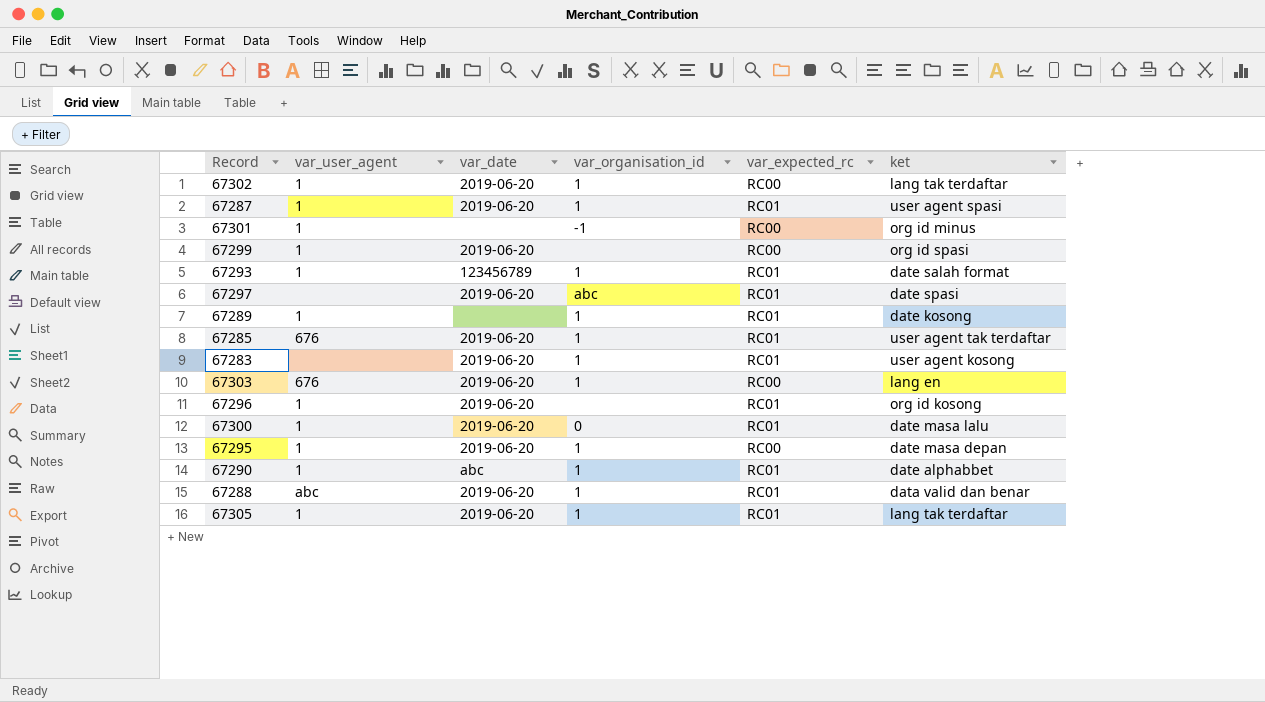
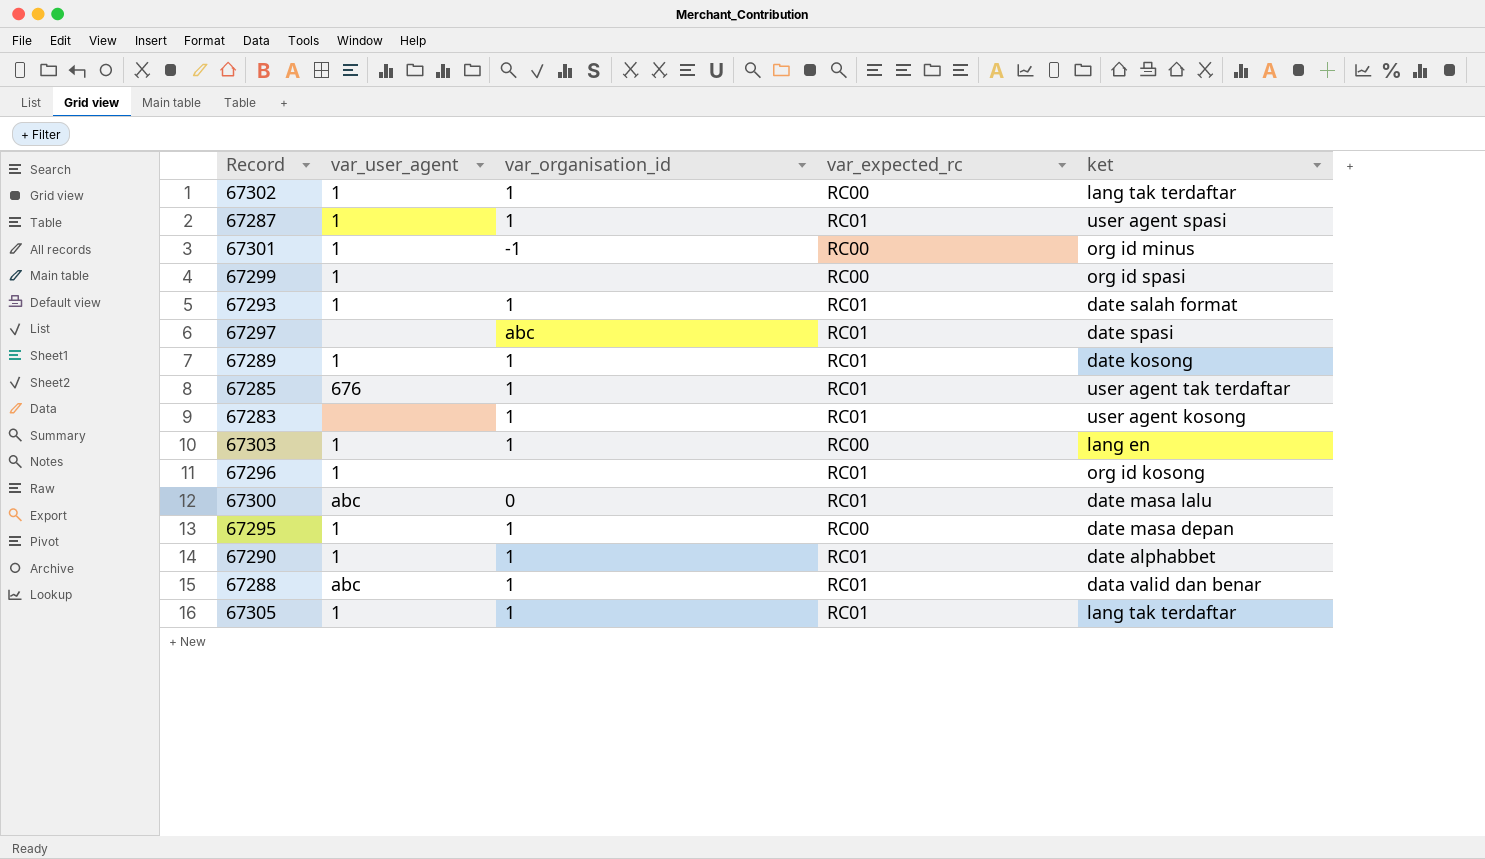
column var_date | position: 3 -> none
67303 | var_user_agent: 676 -> 1
67300 | var_user_agent: 1 -> abc

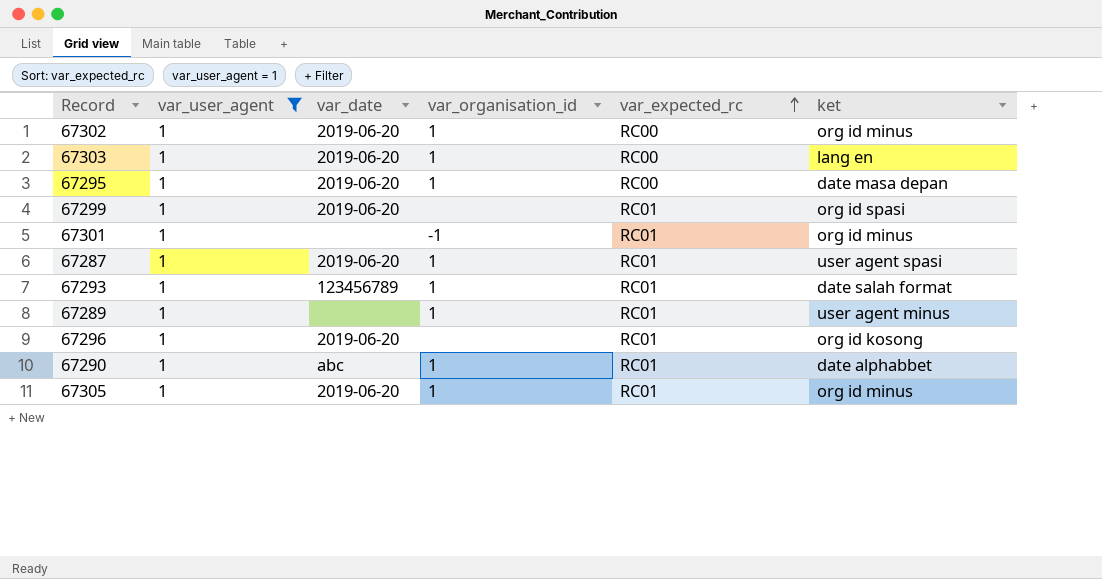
filter: none -> var_user_agent = 1
row order: none -> var_expected_rc ascending
column var_date | position: none -> 3
67302 | ket: lang tak terdaftar -> org id minus
67299 | var_expected_rc: RC00 -> RC01
67301 | var_expected_rc: RC00 -> RC01
67289 | ket: date kosong -> user agent minus
67305 | ket: lang tak terdaftar -> org id minus

